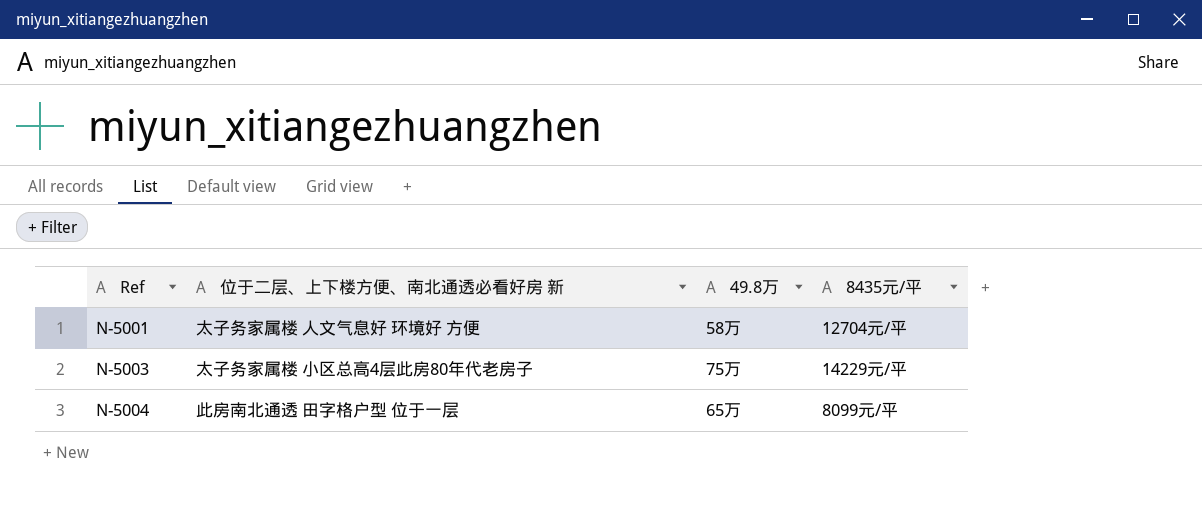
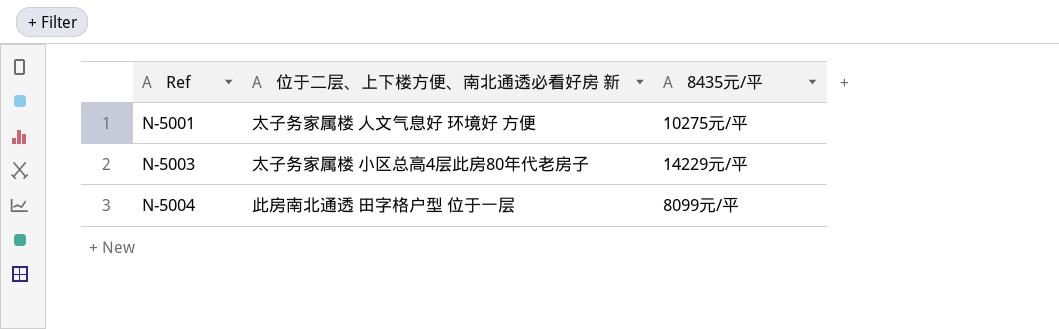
column 49.8万 | position: 3 -> none
N-5001 | 8435元/平: 12704元/平 -> 10275元/平

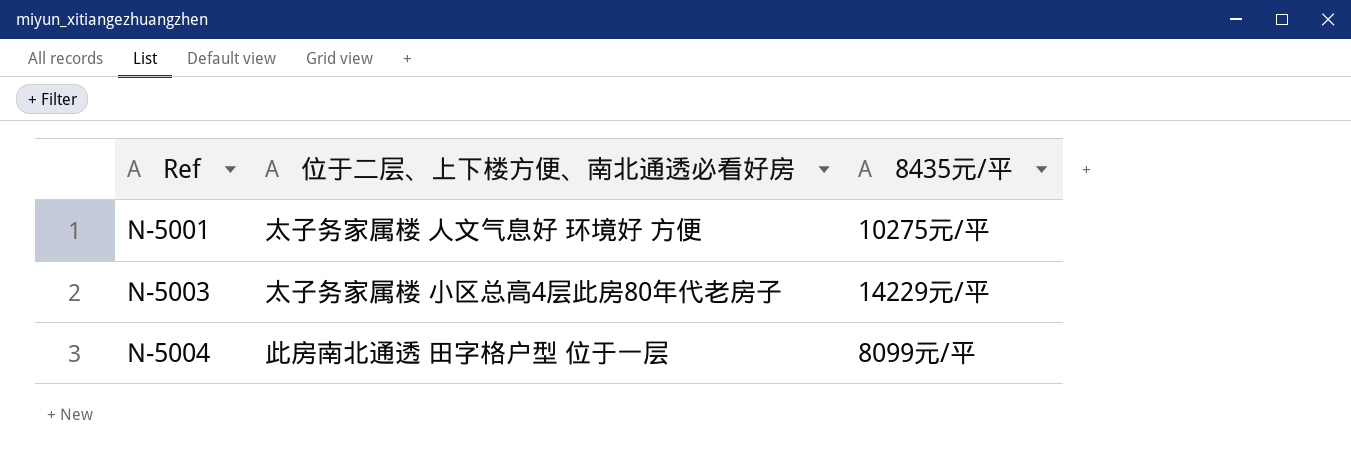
column name: 位于二层、上下楼方便、南北通透必看好房 新 -> 位于二层、上下楼方便、南北通透必看好房

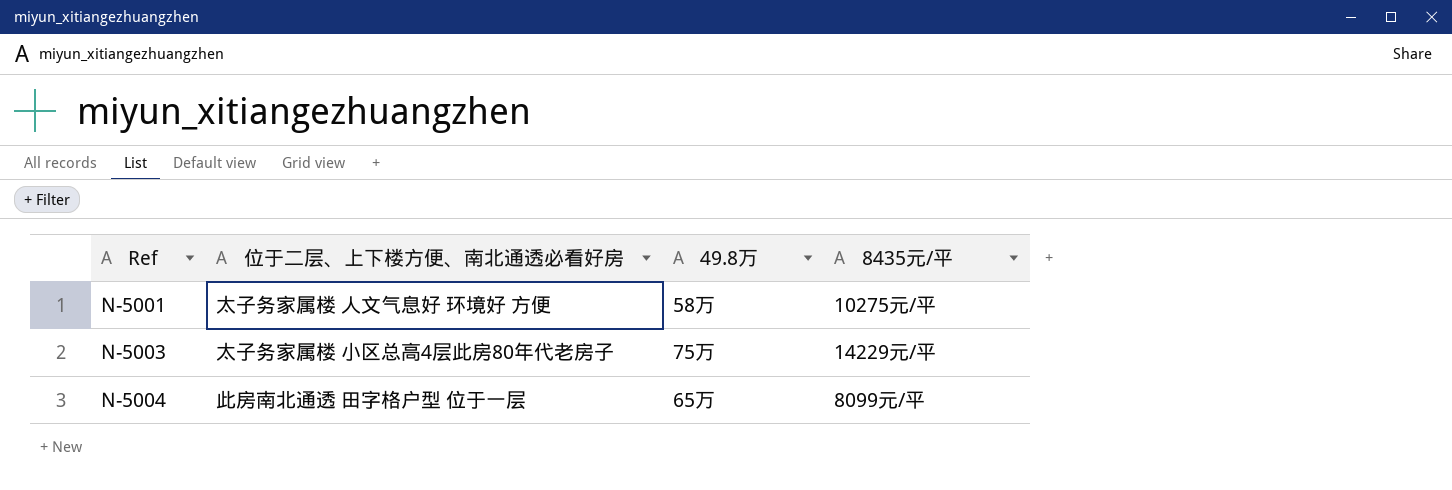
column 49.8万 | position: none -> 3

